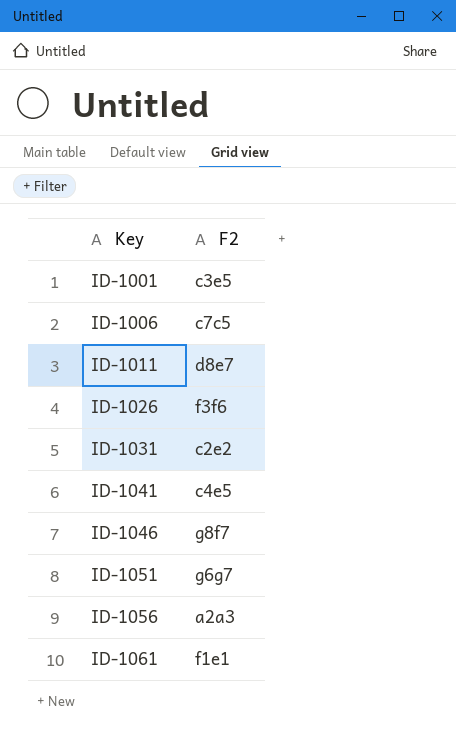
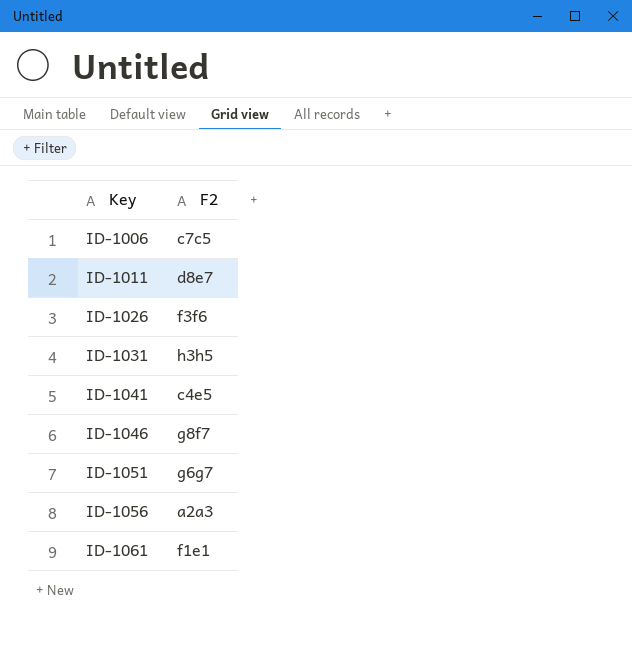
row ID-1001: c3e5 -> none
ID-1031 | F2: c2e2 -> h3h5

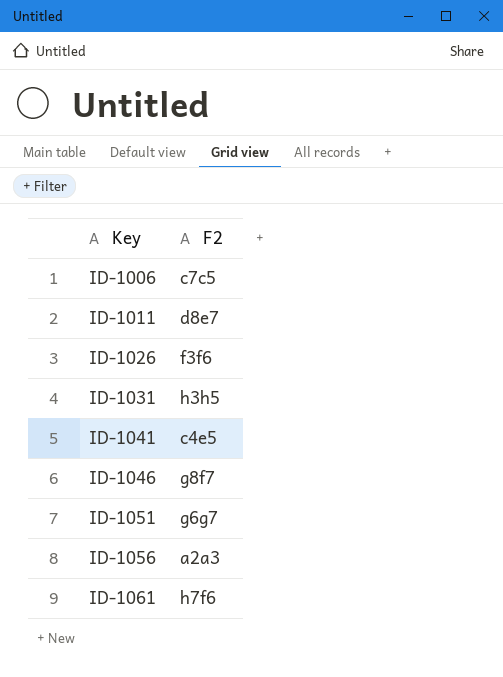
ID-1061 | F2: f1e1 -> h7f6

